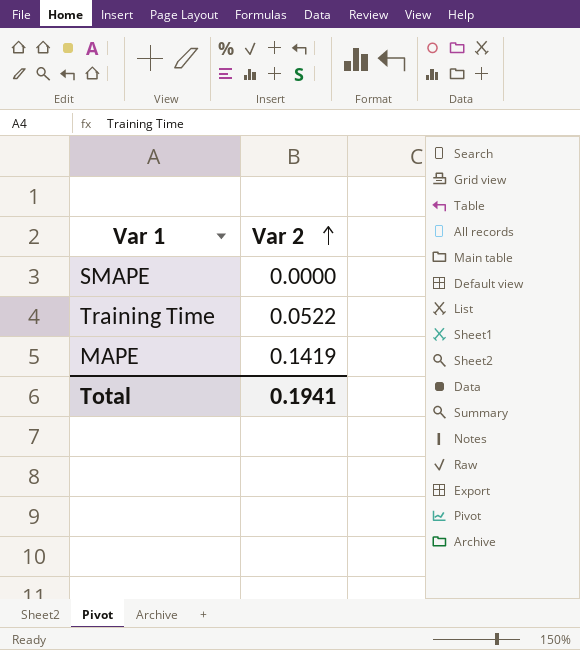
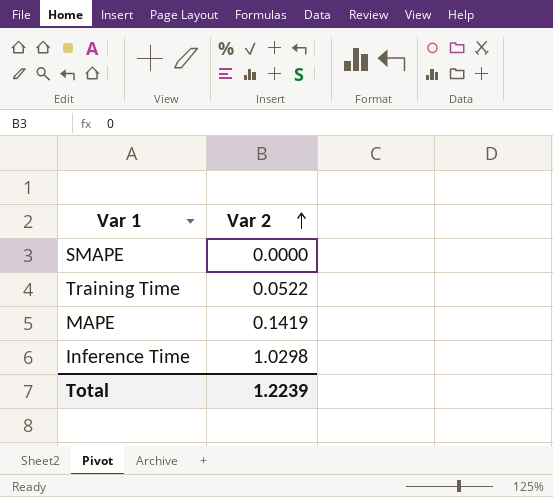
row Inference Time: none -> 1.0298
Total | Var 2: 0.1941 -> 1.2239

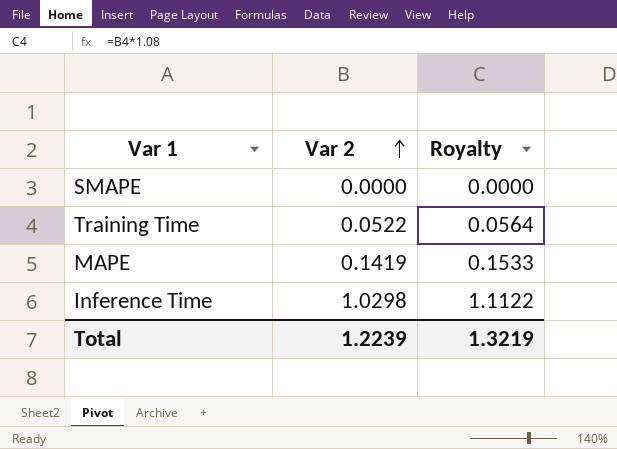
column Royalty | formula: none -> [Var 2] * 1.08

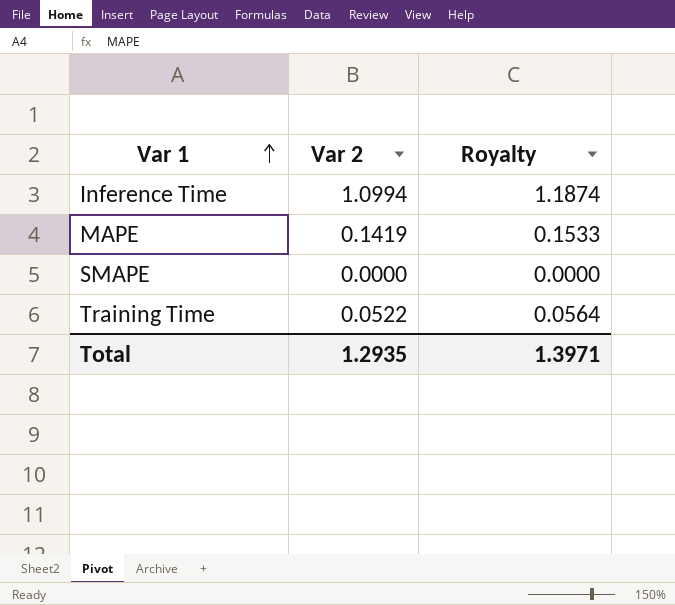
row order: Var 2 ascending -> Var 1 ascending
Inference Time | Var 2: 1.0298 -> 1.0994
Inference Time | Royalty: 1.1122 -> 1.1874
Total | Var 2: 1.2239 -> 1.2935
Total | Royalty: 1.3219 -> 1.3971

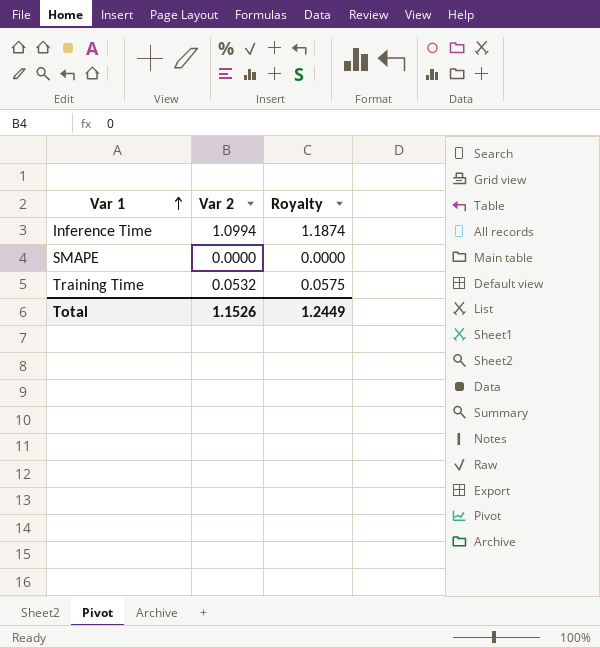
row MAPE: 0.1419 | 0.1533 -> none
Training Time | Var 2: 0.0522 -> 0.0532
Training Time | Royalty: 0.0564 -> 0.0575
Total | Var 2: 1.2935 -> 1.1526
Total | Royalty: 1.3971 -> 1.2449

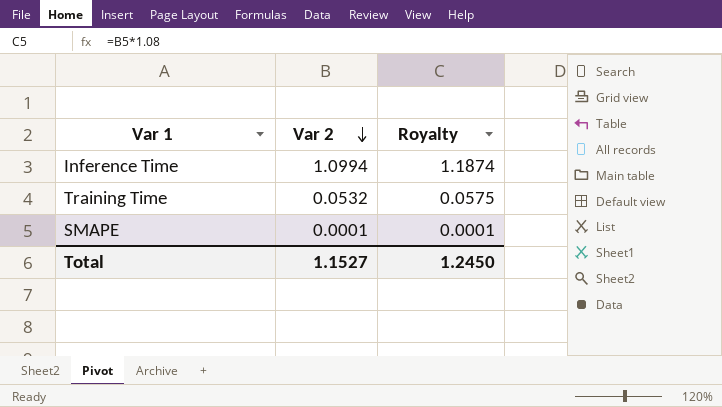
row order: Var 1 ascending -> Var 2 descending
SMAPE | Var 2: 0.0000 -> 0.0001
SMAPE | Royalty: 0.0000 -> 0.0001
Total | Var 2: 1.1526 -> 1.1527
Total | Royalty: 1.2449 -> 1.2450

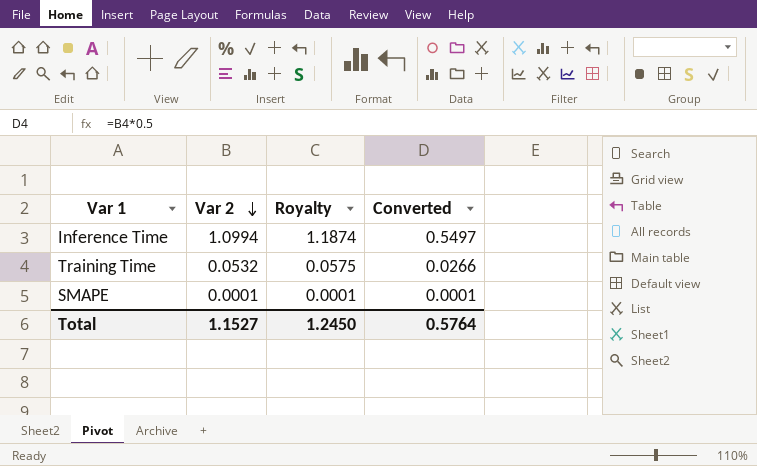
column Converted | formula: none -> [Var 2] * 0.5

